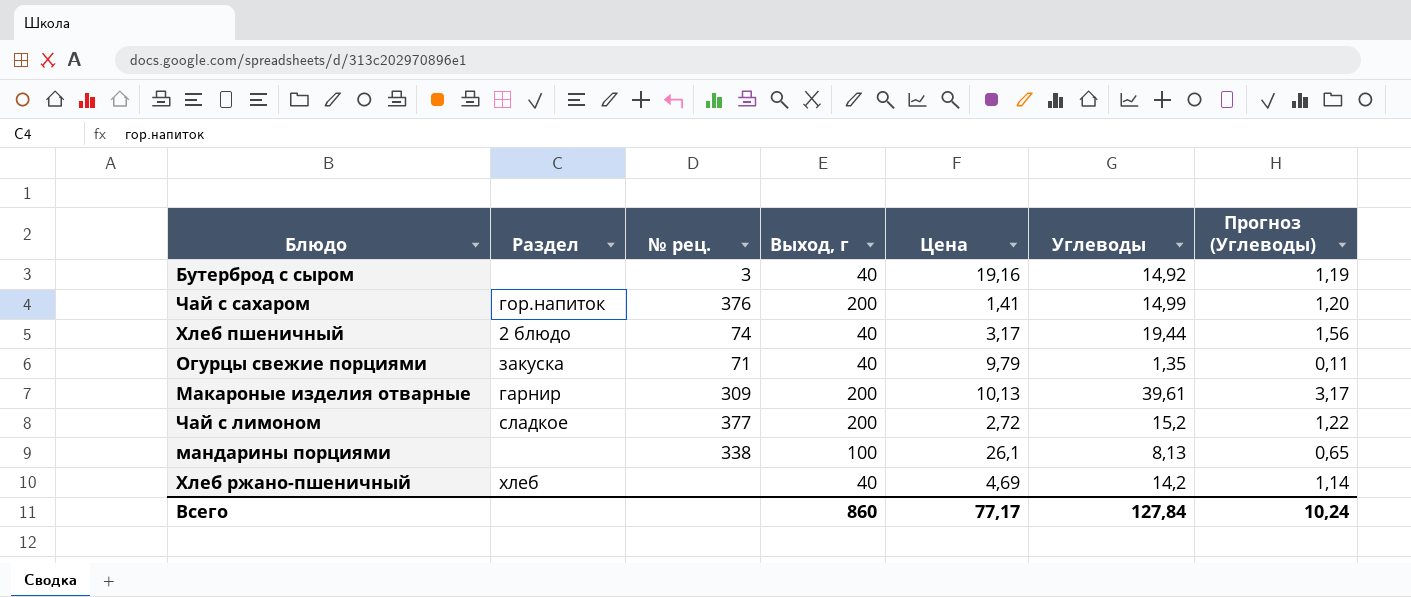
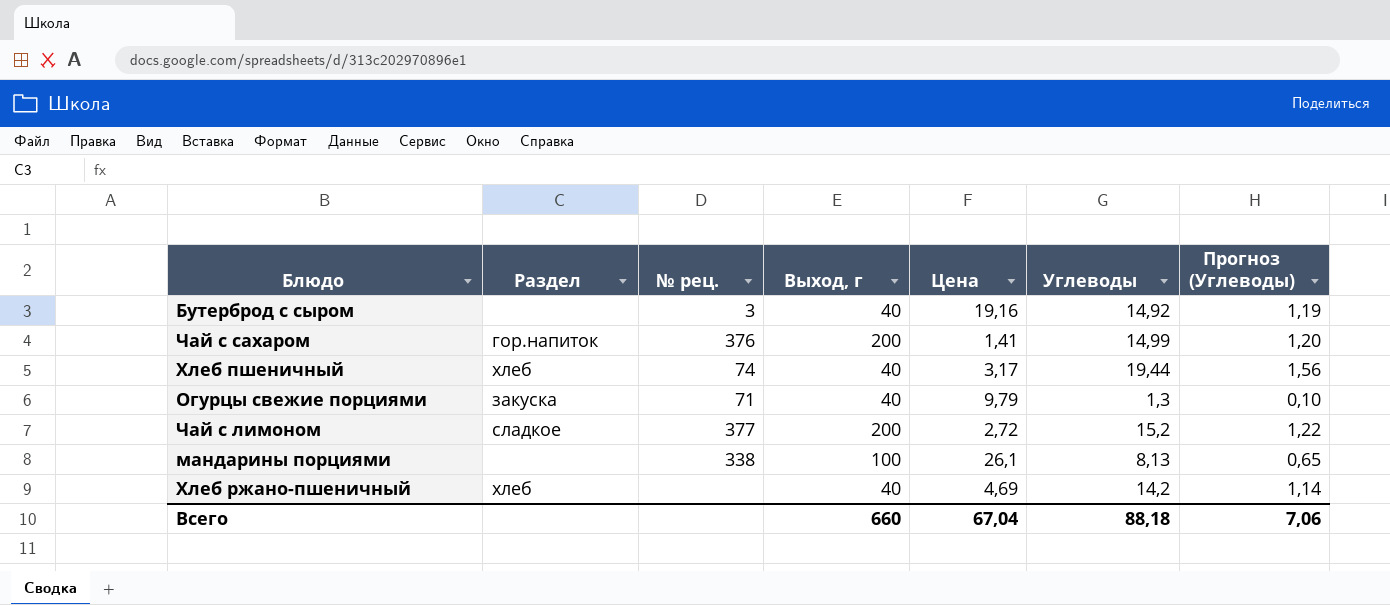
row Макароные изделия отварные: гарнир | 309 | 200 | 10,13 | 39,61 | 3,17 -> none
Хлеб пшеничный | Раздел: 2 блюдо -> хлеб
Огурцы свежие порциями | Углеводы: 1,35 -> 1,3
Огурцы свежие порциями | Прогноз (Углеводы): 0,11 -> 0,10
Всего | Выход, г: 860 -> 660
Всего | Цена: 77,17 -> 67,04
Всего | Углеводы: 127,84 -> 88,18
Всего | Прогноз (Углеводы): 10,24 -> 7,06

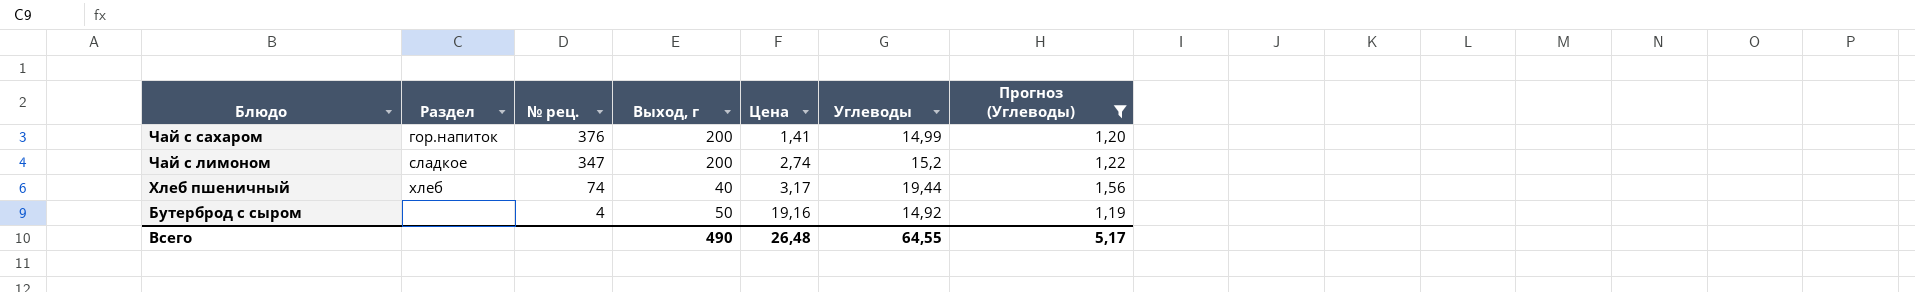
filter: none -> Прогноз (Углеводы) >= 1,19
row order: none -> Блюдо descending
Чай с лимоном | № рец.: 377 -> 347
Чай с лимоном | Цена: 2,72 -> 2,74
Бутерброд с сыром | № рец.: 3 -> 4
Бутерброд с сыром | Выход, г: 40 -> 50
Всего | Выход, г: 660 -> 490
Всего | Цена: 67,04 -> 26,48
Всего | Углеводы: 88,18 -> 64,55
Всего | Прогноз (Углеводы): 7,06 -> 5,17

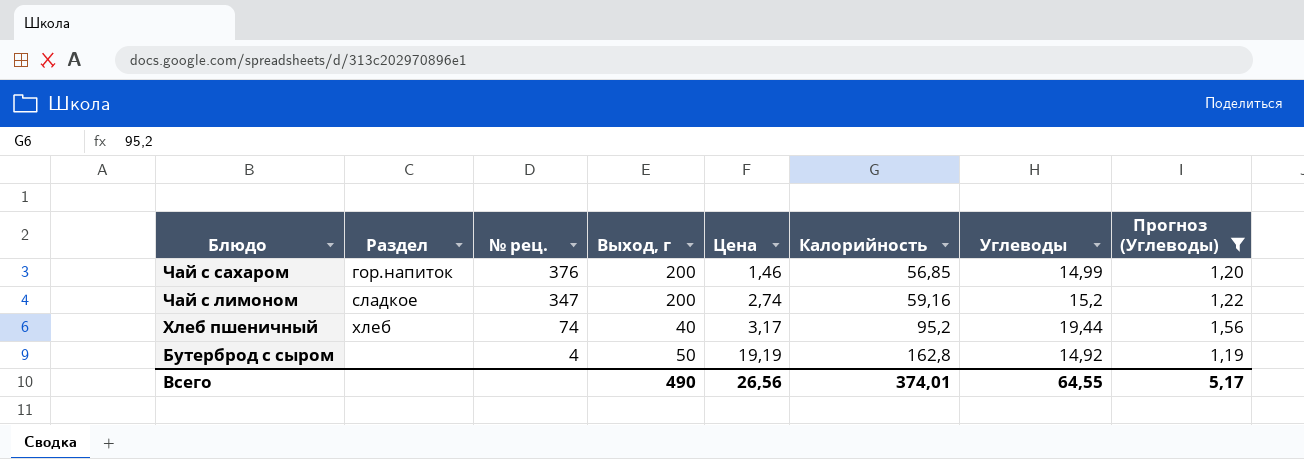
column Калорийность | position: none -> 6
Чай с сахаром | Цена: 1,41 -> 1,46
Бутерброд с сыром | Цена: 19,16 -> 19,19
Всего | Цена: 26,48 -> 26,56

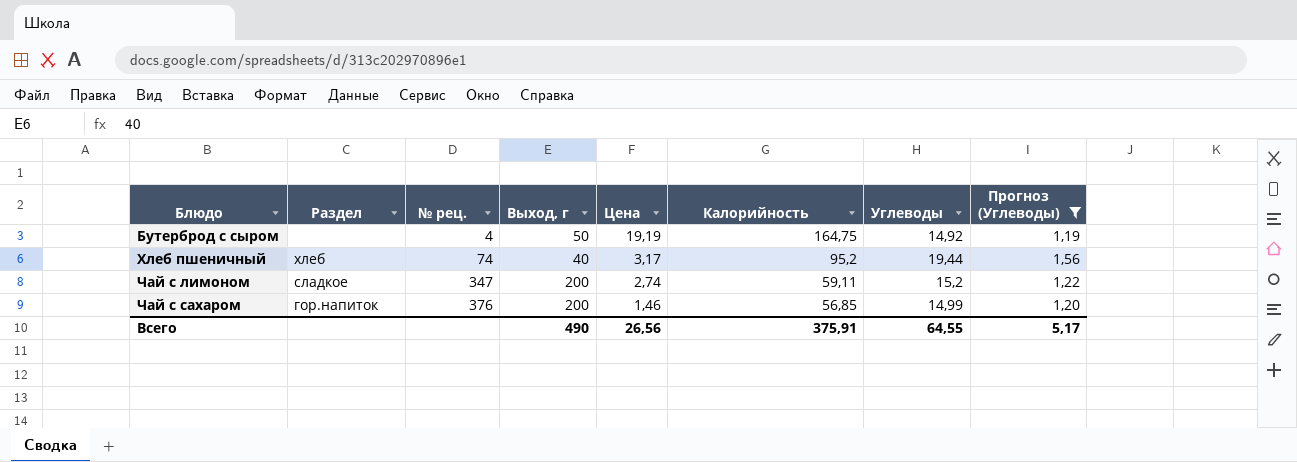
row order: Блюдо descending -> Блюдо ascending
Бутерброд с сыром | Калорийность: 162,8 -> 164,75
Чай с лимоном | Калорийность: 59,16 -> 59,11
Всего | Калорийность: 374,01 -> 375,91

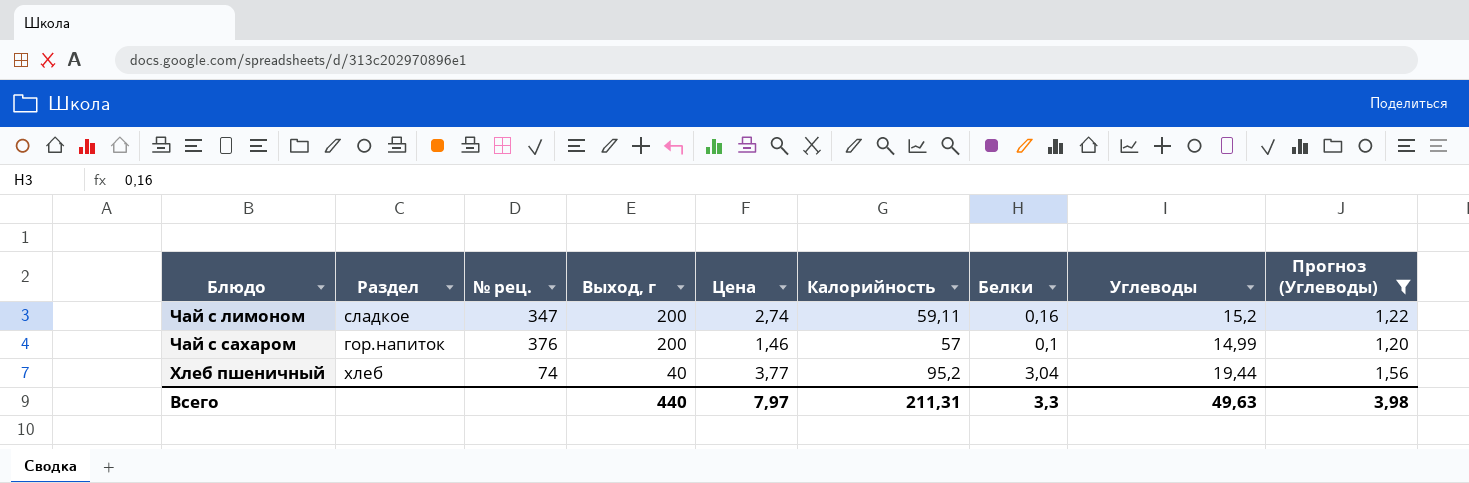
row order: Блюдо ascending -> Выход, г descending
column Белки | position: none -> 7
row Бутерброд с сыром: none | 4 | 50 | 19,19 | 164,75 | 14,92 | 1,19 -> none
Чай с сахаром | Калорийность: 56,85 -> 57
Хлеб пшеничный | Цена: 3,17 -> 3,77
Всего | Выход, г: 490 -> 440
Всего | Цена: 26,56 -> 7,97
Всего | Калорийность: 375,91 -> 211,31
Всего | Углеводы: 64,55 -> 49,63
Всего | Прогноз (Углеводы): 5,17 -> 3,98

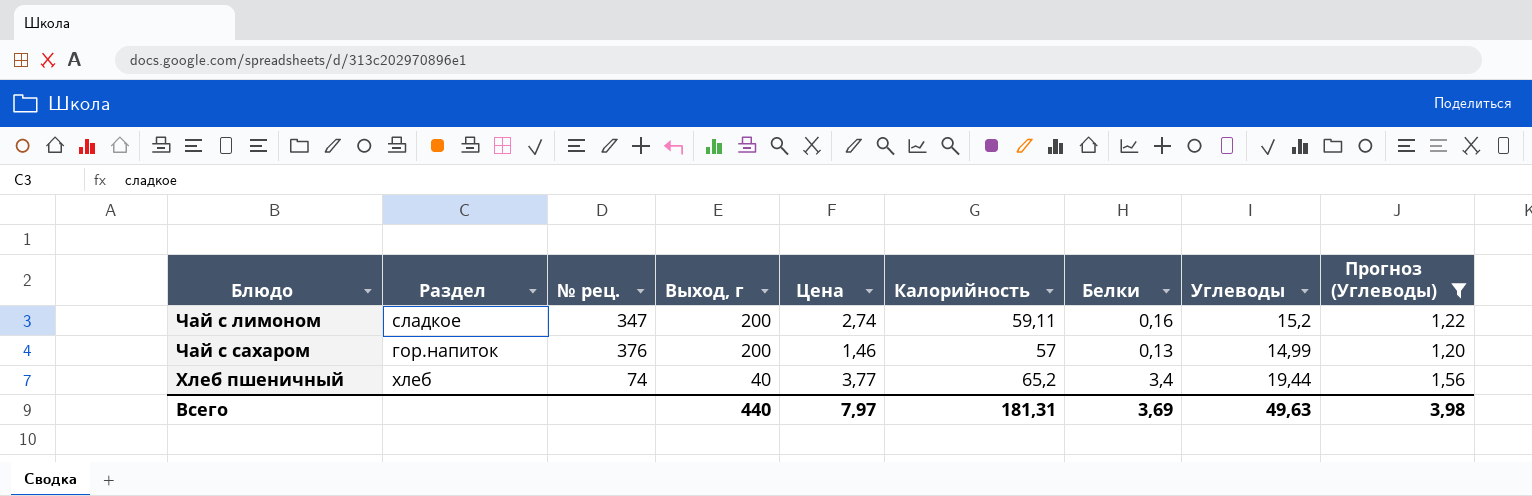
Чай с сахаром | Белки: 0,1 -> 0,13
Хлеб пшеничный | Калорийность: 95,2 -> 65,2
Хлеб пшеничный | Белки: 3,04 -> 3,4
Всего | Калорийность: 211,31 -> 181,31
Всего | Белки: 3,3 -> 3,69

